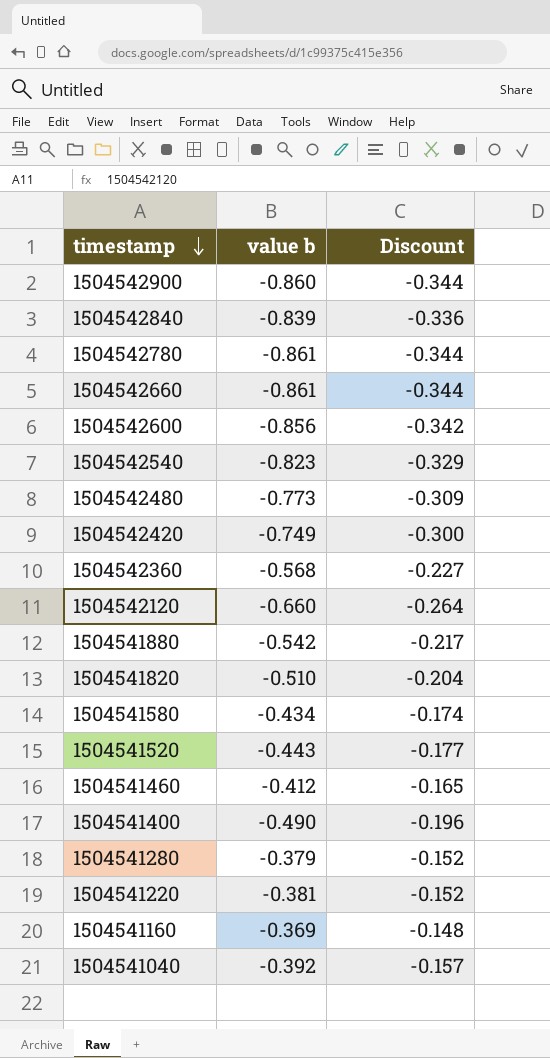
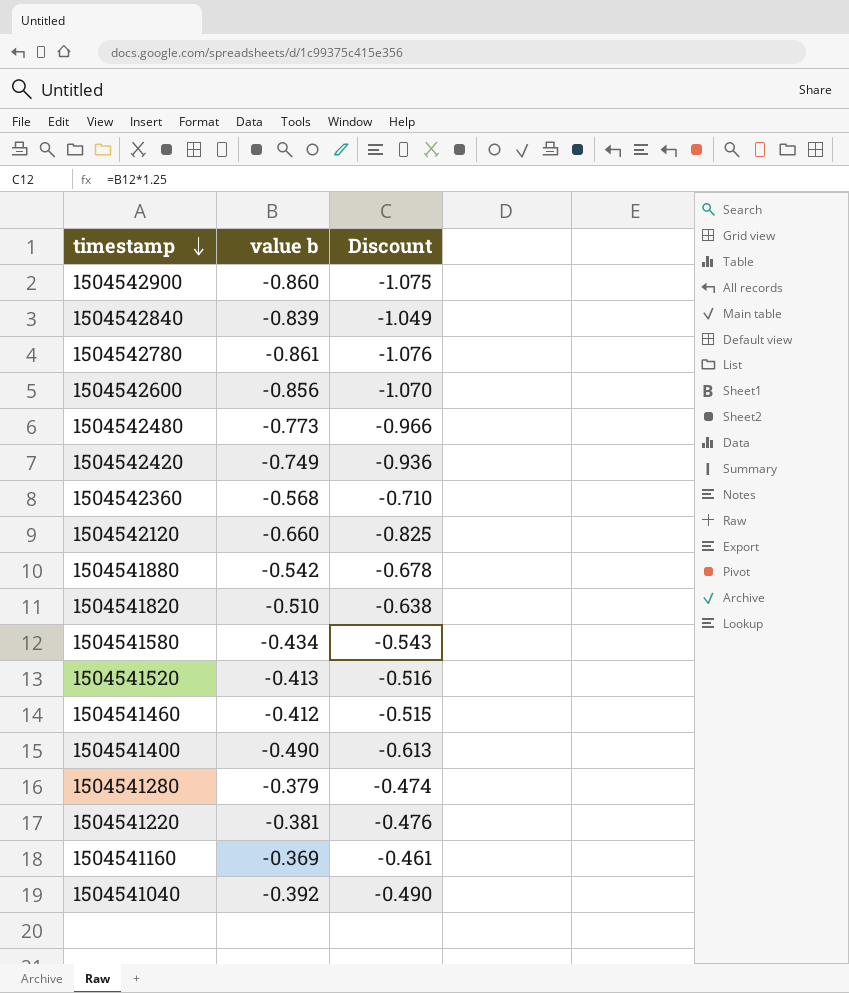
column Discount | formula: [value b] * 0.4 -> [value b] * 1.25
row 1504542660: -0.861 | -0.344 -> none
row 1504542540: -0.823 | -0.329 -> none
1504541520 | value b: -0.443 -> -0.413

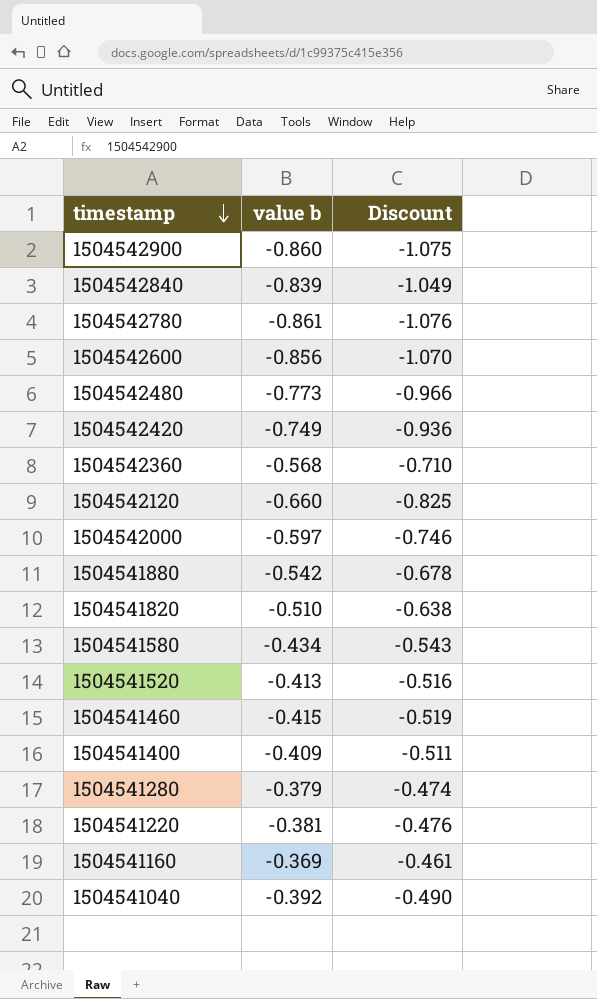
row 1504542000: none -> -0.597 | -0.746
1504541460 | value b: -0.412 -> -0.415
1504541460 | Discount: -0.515 -> -0.519
1504541400 | value b: -0.490 -> -0.409
1504541400 | Discount: -0.613 -> -0.511

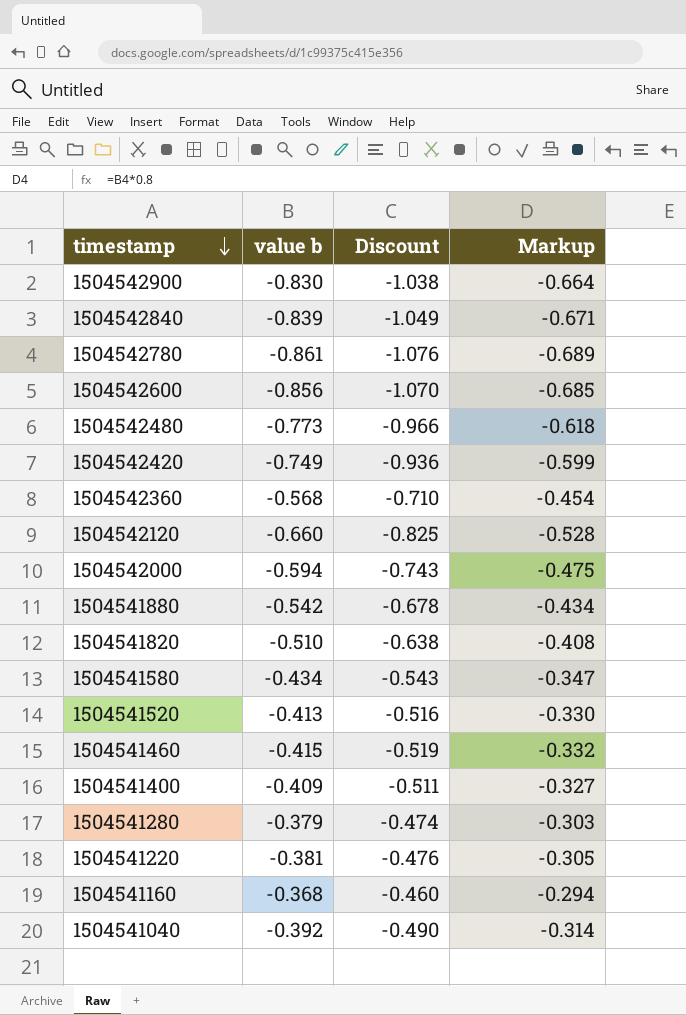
column Markup | formula: none -> [value b] * 0.8
1504542900 | value b: -0.860 -> -0.830
1504542900 | Discount: -1.075 -> -1.038
1504542000 | value b: -0.597 -> -0.594
1504542000 | Discount: -0.746 -> -0.743
1504541160 | value b: -0.369 -> -0.368
1504541160 | Discount: -0.461 -> -0.460

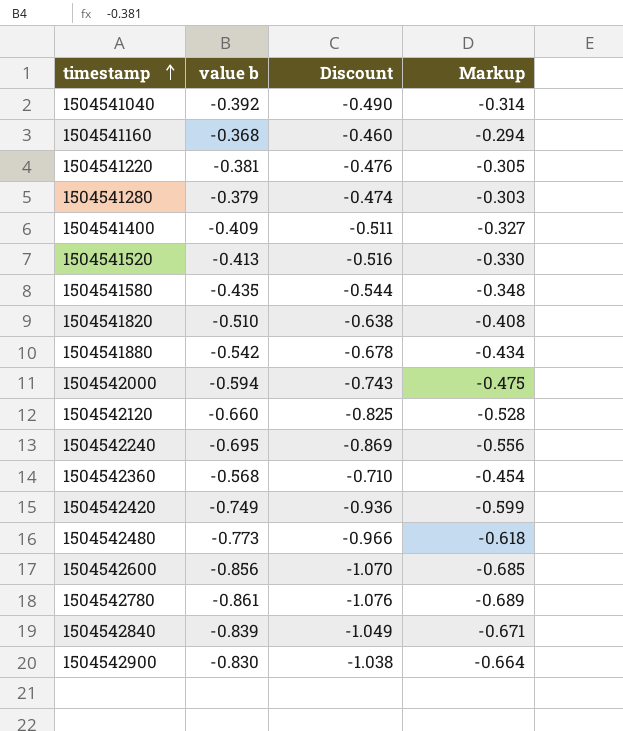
row order: timestamp descending -> timestamp ascending
row 1504541460: -0.415 | -0.519 | -0.332 -> none
1504541580 | value b: -0.434 -> -0.435
1504541580 | Discount: -0.543 -> -0.544
1504541580 | Markup: -0.347 -> -0.348
row 1504542240: none -> -0.695 | -0.869 | -0.556

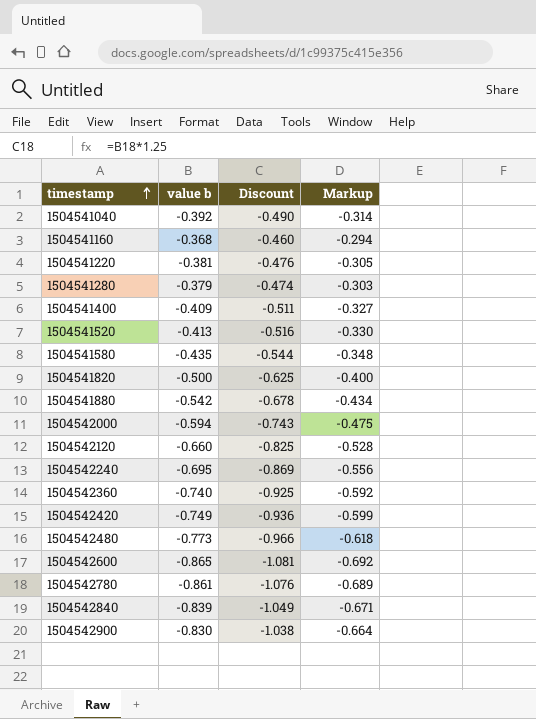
1504541820 | value b: -0.510 -> -0.500
1504541820 | Discount: -0.638 -> -0.625
1504541820 | Markup: -0.408 -> -0.400
1504542360 | value b: -0.568 -> -0.740
1504542360 | Discount: -0.710 -> -0.925
1504542360 | Markup: -0.454 -> -0.592
1504542600 | value b: -0.856 -> -0.865
1504542600 | Discount: -1.070 -> -1.081
1504542600 | Markup: -0.685 -> -0.692

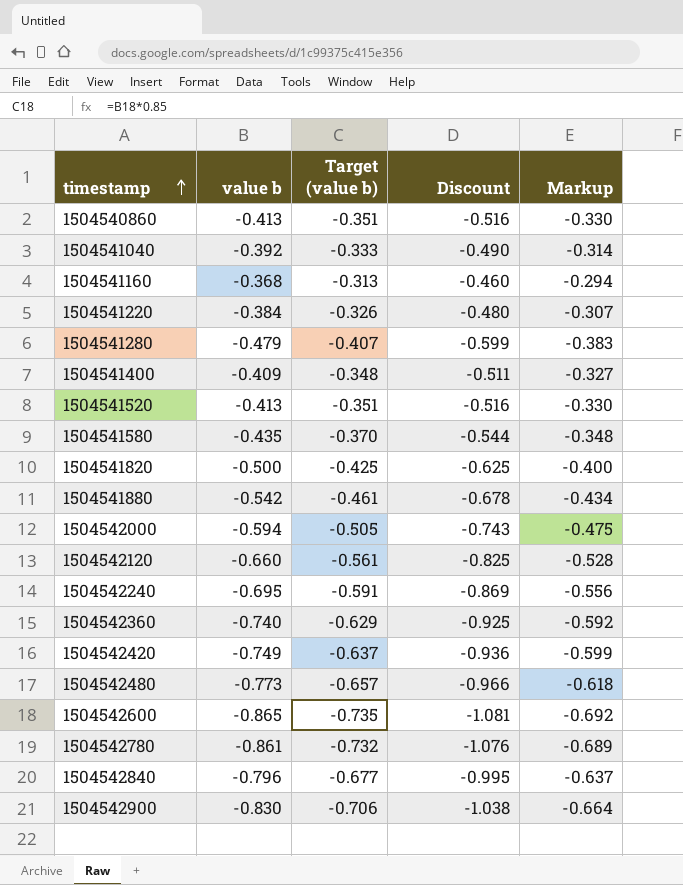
column Target (value b) | formula: none -> [value b] * 0.85
row 1504540860: none -> -0.413 | -0.351 | -0.516 | -0.330
1504541220 | value b: -0.381 -> -0.384
1504541220 | Discount: -0.476 -> -0.480
1504541220 | Markup: -0.305 -> -0.307
1504541280 | value b: -0.379 -> -0.479
1504541280 | Discount: -0.474 -> -0.599
1504541280 | Markup: -0.303 -> -0.383
1504542840 | value b: -0.839 -> -0.796
1504542840 | Discount: -1.049 -> -0.995
1504542840 | Markup: -0.671 -> -0.637

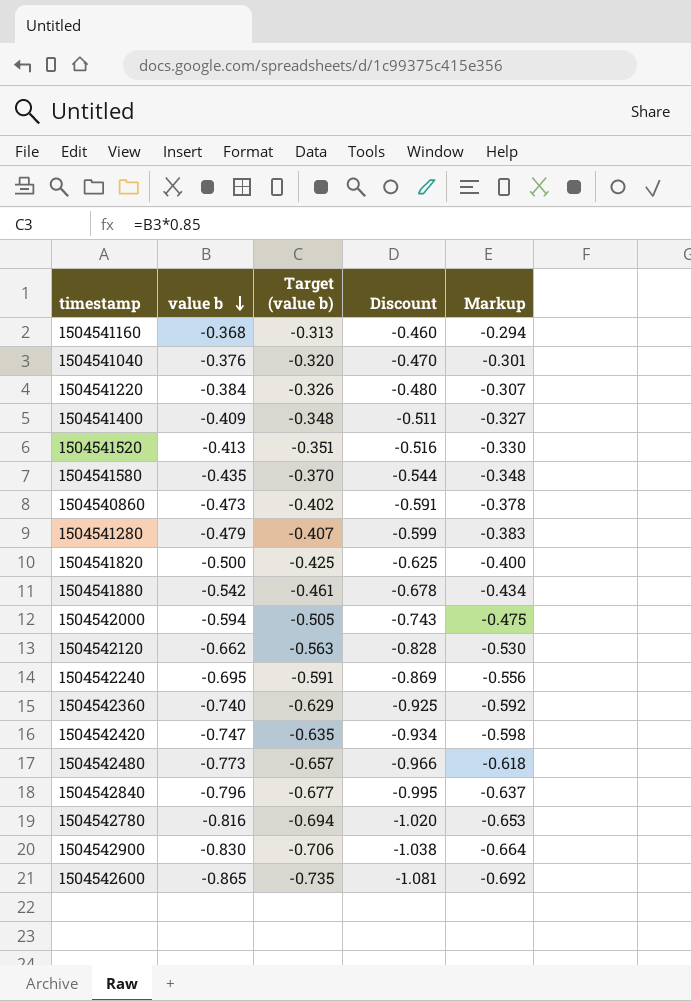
row order: timestamp ascending -> value b descending
1504541040 | value b: -0.392 -> -0.376
1504541040 | Target (value b): -0.333 -> -0.320
1504541040 | Discount: -0.490 -> -0.470
1504541040 | Markup: -0.314 -> -0.301
1504540860 | value b: -0.413 -> -0.473
1504540860 | Target (value b): -0.351 -> -0.402
1504540860 | Discount: -0.516 -> -0.591
1504540860 | Markup: -0.330 -> -0.378
1504542120 | value b: -0.660 -> -0.662
1504542120 | Target (value b): -0.561 -> -0.563
1504542120 | Discount: -0.825 -> -0.828
1504542120 | Markup: -0.528 -> -0.530
1504542420 | value b: -0.749 -> -0.747
1504542420 | Target (value b): -0.637 -> -0.635
1504542420 | Discount: -0.936 -> -0.934
1504542420 | Markup: -0.599 -> -0.598
1504542780 | value b: -0.861 -> -0.816
1504542780 | Target (value b): -0.732 -> -0.694
1504542780 | Discount: -1.076 -> -1.020
1504542780 | Markup: -0.689 -> -0.653

